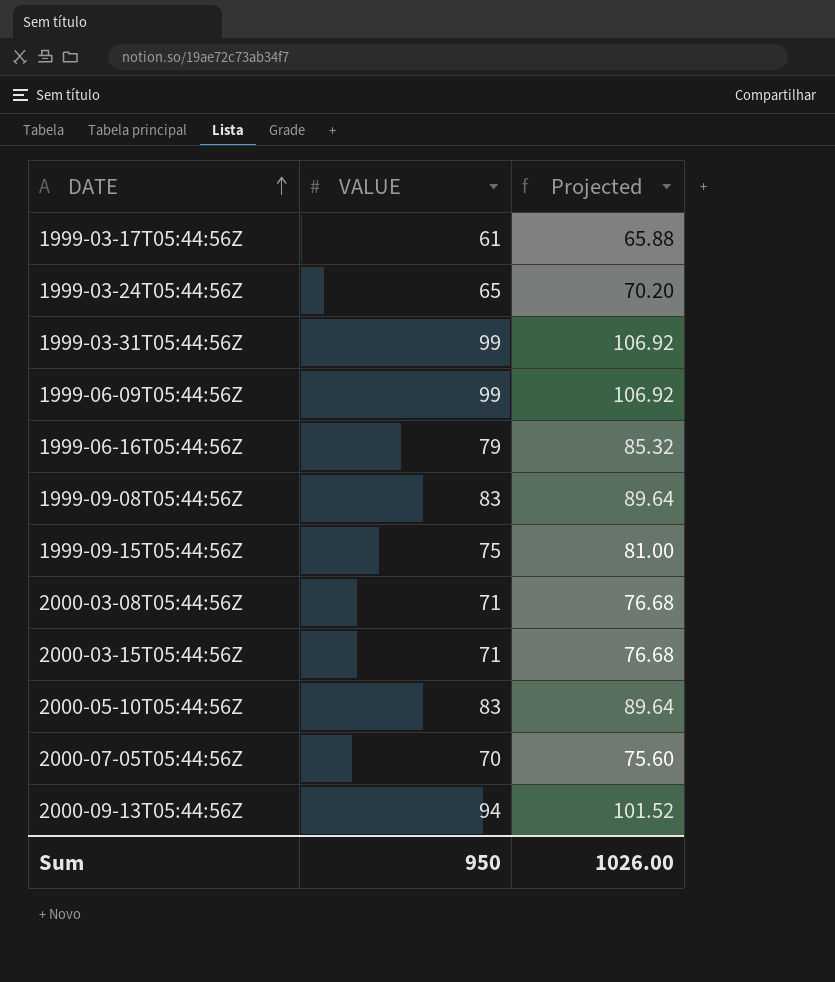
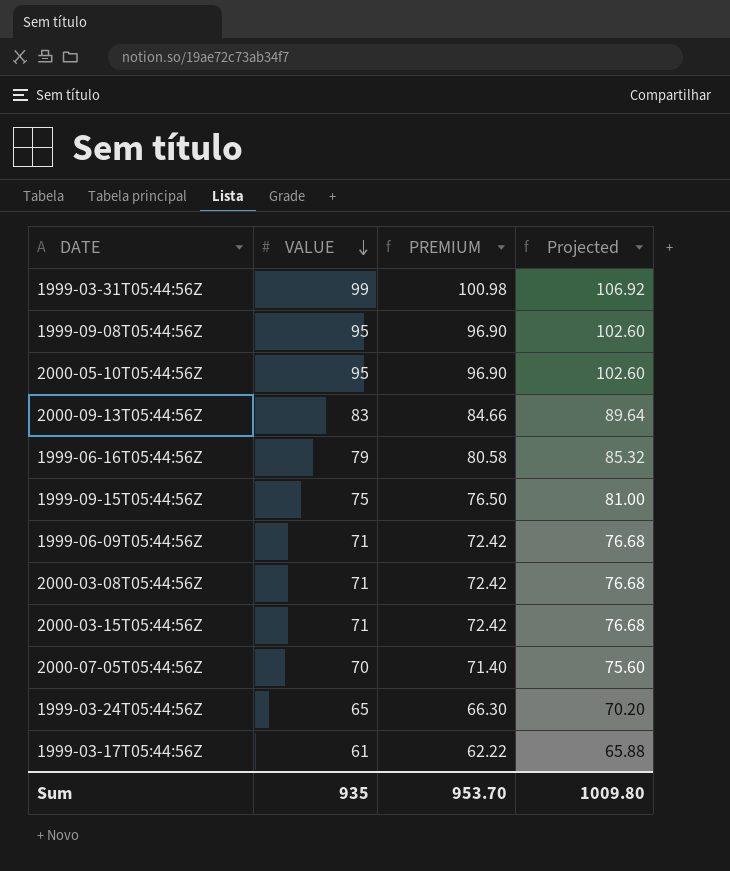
row order: DATE ascending -> VALUE descending
column PREMIUM | formula: none -> [VALUE] * 1.02
1999-09-08T05:44:56Z | VALUE: 83 -> 95
1999-09-08T05:44:56Z | Projected: 89.64 -> 102.60
2000-05-10T05:44:56Z | VALUE: 83 -> 95
2000-05-10T05:44:56Z | Projected: 89.64 -> 102.60
2000-09-13T05:44:56Z | VALUE: 94 -> 83
2000-09-13T05:44:56Z | Projected: 101.52 -> 89.64
1999-06-09T05:44:56Z | VALUE: 99 -> 71
1999-06-09T05:44:56Z | Projected: 106.92 -> 76.68
Sum | VALUE: 950 -> 935
Sum | Projected: 1026.00 -> 1009.80

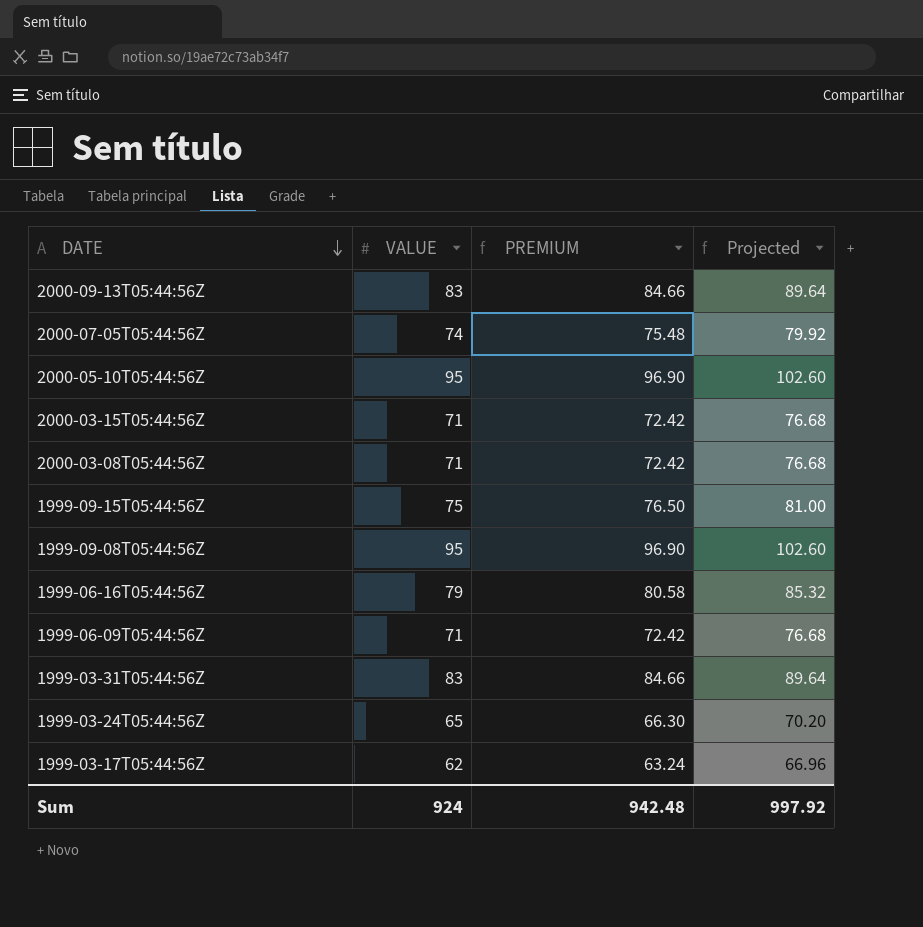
row order: VALUE descending -> DATE descending
2000-07-05T05:44:56Z | VALUE: 70 -> 74
2000-07-05T05:44:56Z | PREMIUM: 71.40 -> 75.48
2000-07-05T05:44:56Z | Projected: 75.60 -> 79.92
1999-03-31T05:44:56Z | VALUE: 99 -> 83
1999-03-31T05:44:56Z | PREMIUM: 100.98 -> 84.66
1999-03-31T05:44:56Z | Projected: 106.92 -> 89.64
1999-03-17T05:44:56Z | VALUE: 61 -> 62
1999-03-17T05:44:56Z | PREMIUM: 62.22 -> 63.24
1999-03-17T05:44:56Z | Projected: 65.88 -> 66.96
Sum | VALUE: 935 -> 924
Sum | PREMIUM: 953.70 -> 942.48
Sum | Projected: 1009.80 -> 997.92

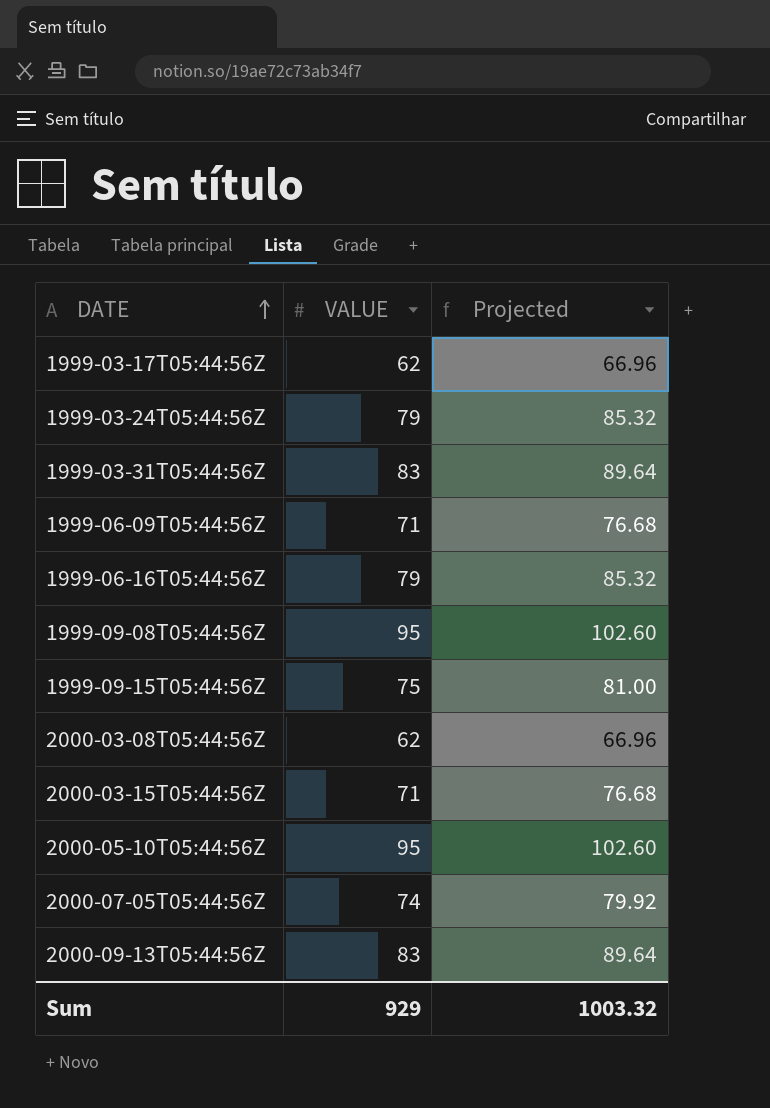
row order: DATE descending -> DATE ascending
column PREMIUM | formula: [VALUE] * 1.02 -> none
1999-03-24T05:44:56Z | VALUE: 65 -> 79
1999-03-24T05:44:56Z | Projected: 70.20 -> 85.32
2000-03-08T05:44:56Z | VALUE: 71 -> 62
2000-03-08T05:44:56Z | Projected: 76.68 -> 66.96
Sum | VALUE: 924 -> 929
Sum | Projected: 997.92 -> 1003.32

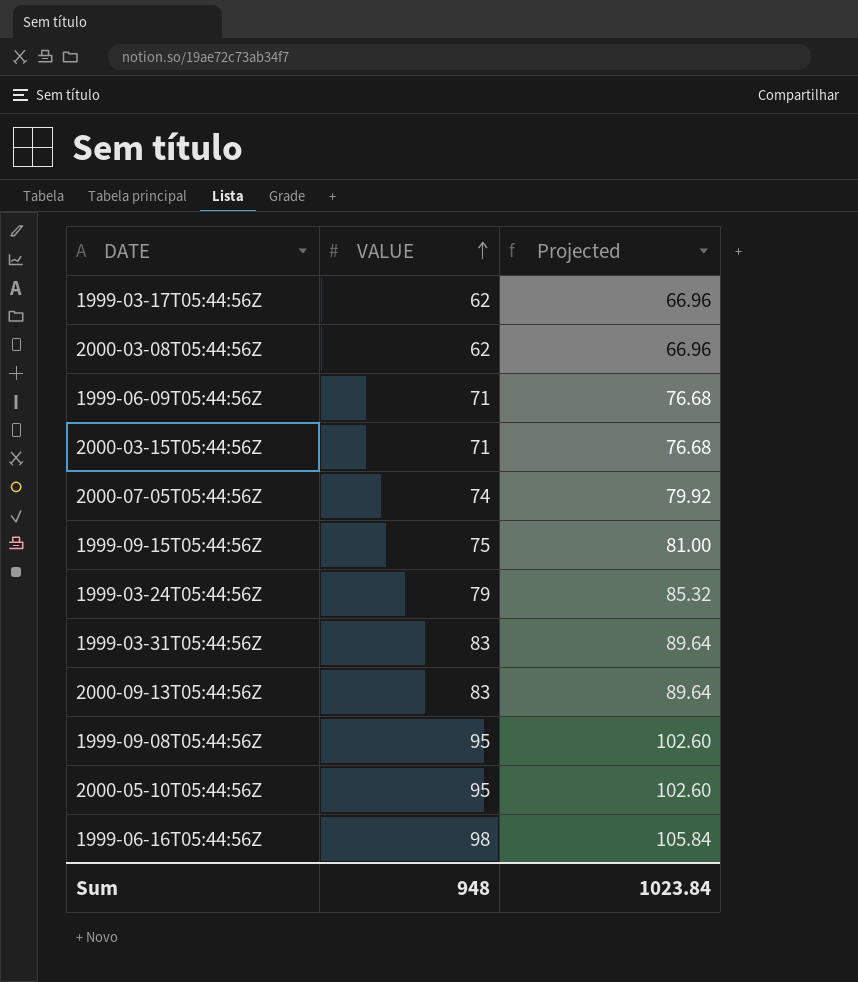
row order: DATE ascending -> VALUE ascending
1999-06-16T05:44:56Z | VALUE: 79 -> 98
1999-06-16T05:44:56Z | Projected: 85.32 -> 105.84
Sum | VALUE: 929 -> 948
Sum | Projected: 1003.32 -> 1023.84

